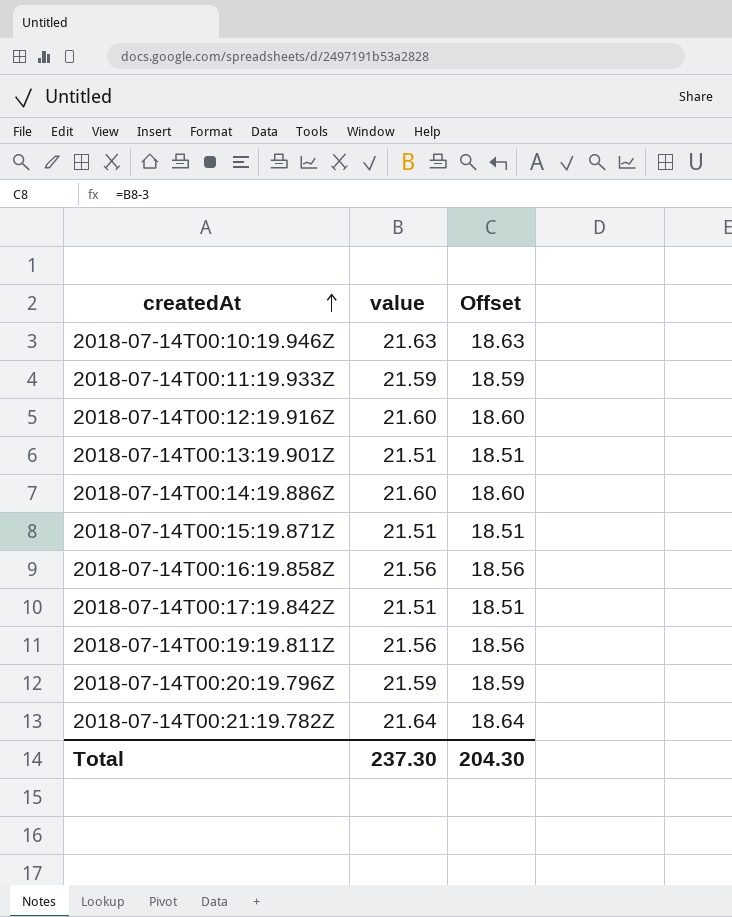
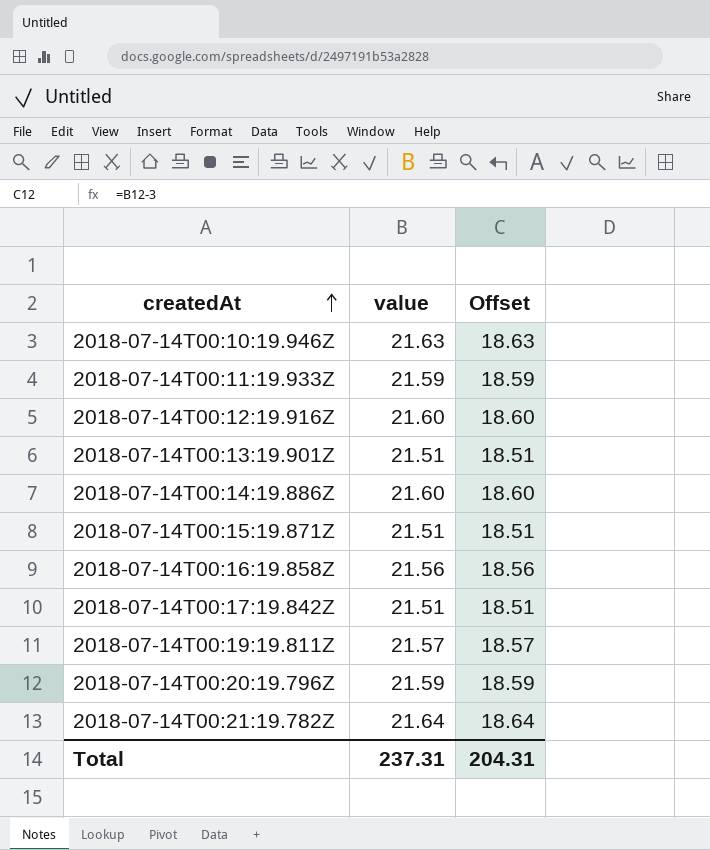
2018-07-14T00:19:19.811Z | value: 21.56 -> 21.57
2018-07-14T00:19:19.811Z | Offset: 18.56 -> 18.57
Total | value: 237.30 -> 237.31
Total | Offset: 204.30 -> 204.31

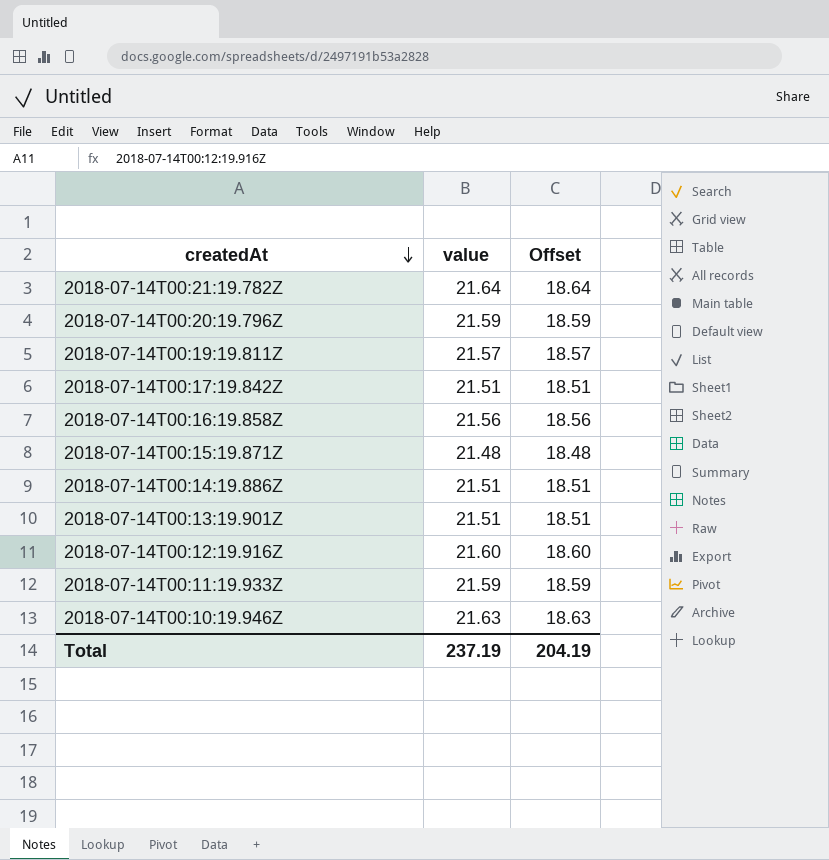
row order: createdAt ascending -> createdAt descending
2018-07-14T00:15:19.871Z | value: 21.51 -> 21.48
2018-07-14T00:15:19.871Z | Offset: 18.51 -> 18.48
2018-07-14T00:14:19.886Z | value: 21.60 -> 21.51
2018-07-14T00:14:19.886Z | Offset: 18.60 -> 18.51
Total | value: 237.31 -> 237.19
Total | Offset: 204.31 -> 204.19

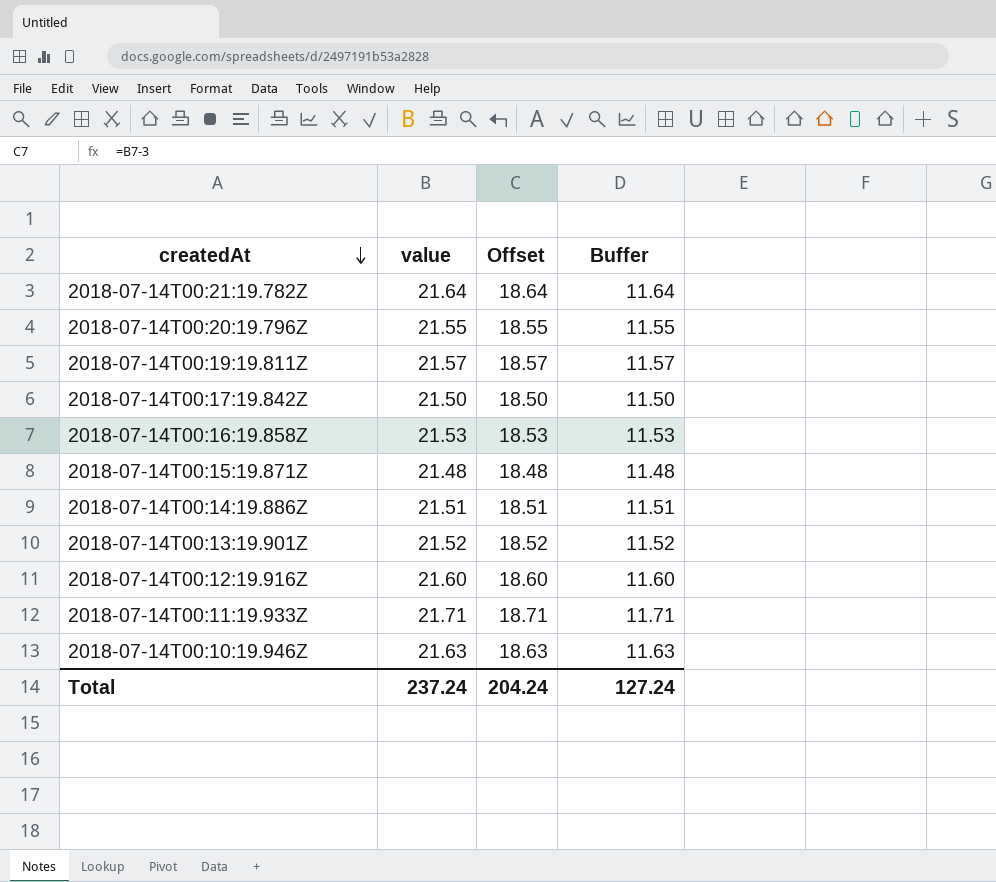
column Buffer | formula: none -> [value] - 10
2018-07-14T00:20:19.796Z | value: 21.59 -> 21.55
2018-07-14T00:20:19.796Z | Offset: 18.59 -> 18.55
2018-07-14T00:17:19.842Z | value: 21.51 -> 21.50
2018-07-14T00:17:19.842Z | Offset: 18.51 -> 18.50
2018-07-14T00:16:19.858Z | value: 21.56 -> 21.53
2018-07-14T00:16:19.858Z | Offset: 18.56 -> 18.53
2018-07-14T00:13:19.901Z | value: 21.51 -> 21.52
2018-07-14T00:13:19.901Z | Offset: 18.51 -> 18.52
2018-07-14T00:11:19.933Z | value: 21.59 -> 21.71
2018-07-14T00:11:19.933Z | Offset: 18.59 -> 18.71
Total | value: 237.19 -> 237.24
Total | Offset: 204.19 -> 204.24

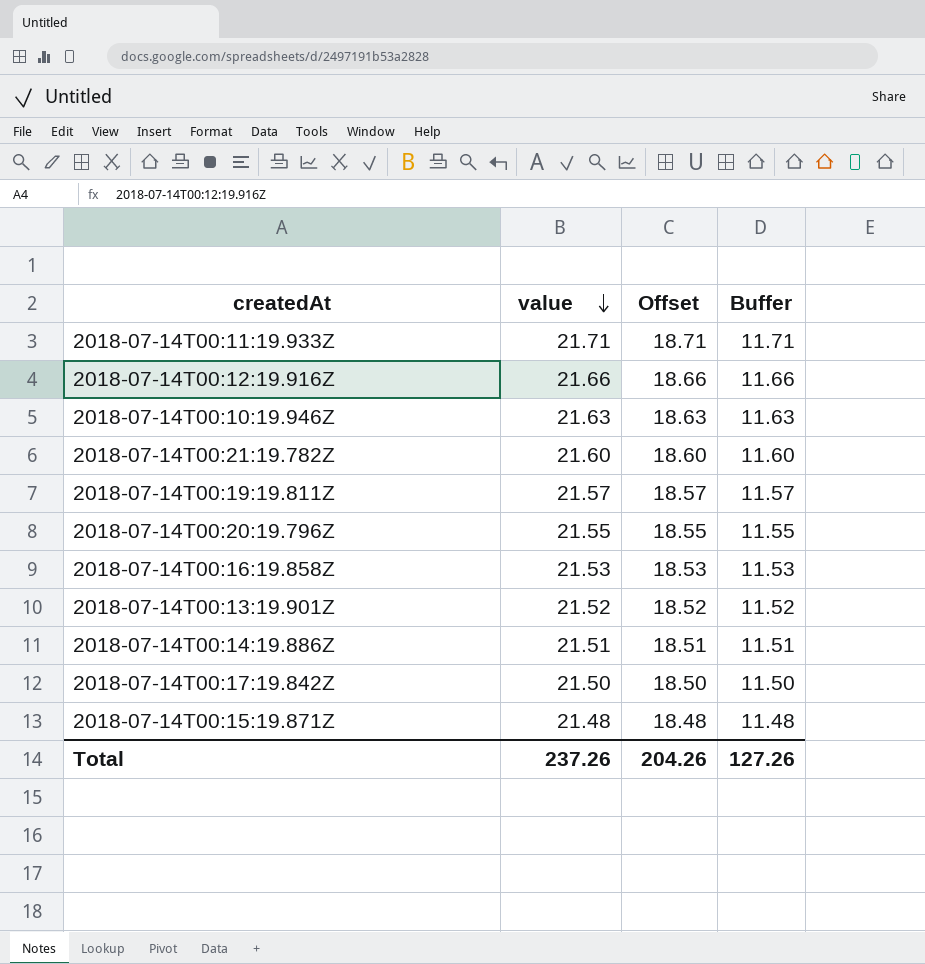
row order: createdAt descending -> value descending
2018-07-14T00:12:19.916Z | value: 21.60 -> 21.66
2018-07-14T00:12:19.916Z | Offset: 18.60 -> 18.66
2018-07-14T00:12:19.916Z | Buffer: 11.60 -> 11.66
2018-07-14T00:21:19.782Z | value: 21.64 -> 21.60
2018-07-14T00:21:19.782Z | Offset: 18.64 -> 18.60
2018-07-14T00:21:19.782Z | Buffer: 11.64 -> 11.60
Total | value: 237.24 -> 237.26
Total | Offset: 204.24 -> 204.26
Total | Buffer: 127.24 -> 127.26

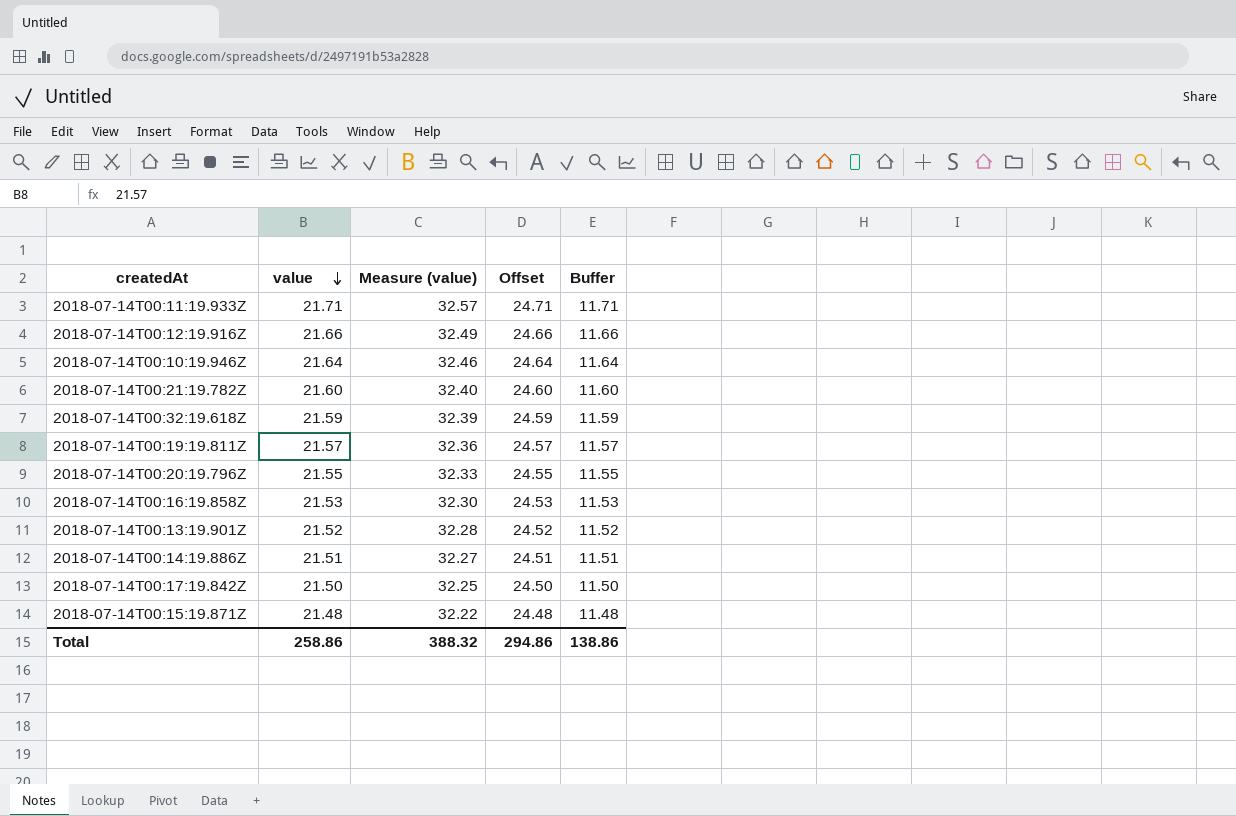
column Measure (value) | formula: none -> [value] * 1.5
column Offset | formula: [value] - 3 -> [value] + 3
2018-07-14T00:10:19.946Z | value: 21.63 -> 21.64
2018-07-14T00:10:19.946Z | Buffer: 11.63 -> 11.64
row 2018-07-14T00:32:19.618Z: none -> 21.59 | 32.39 | 24.59 | 11.59
Total | value: 237.26 -> 258.86
Total | Offset: 204.26 -> 294.86
Total | Buffer: 127.26 -> 138.86

